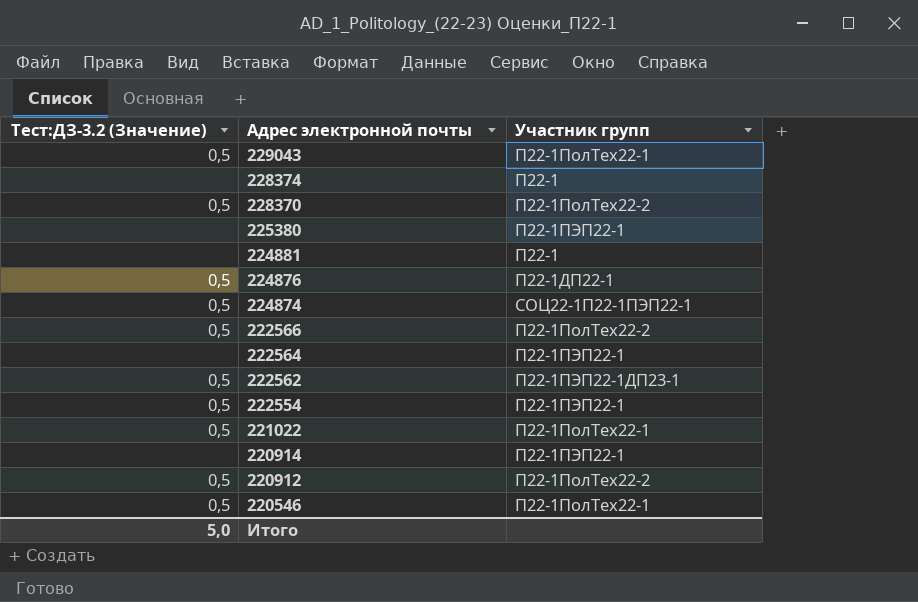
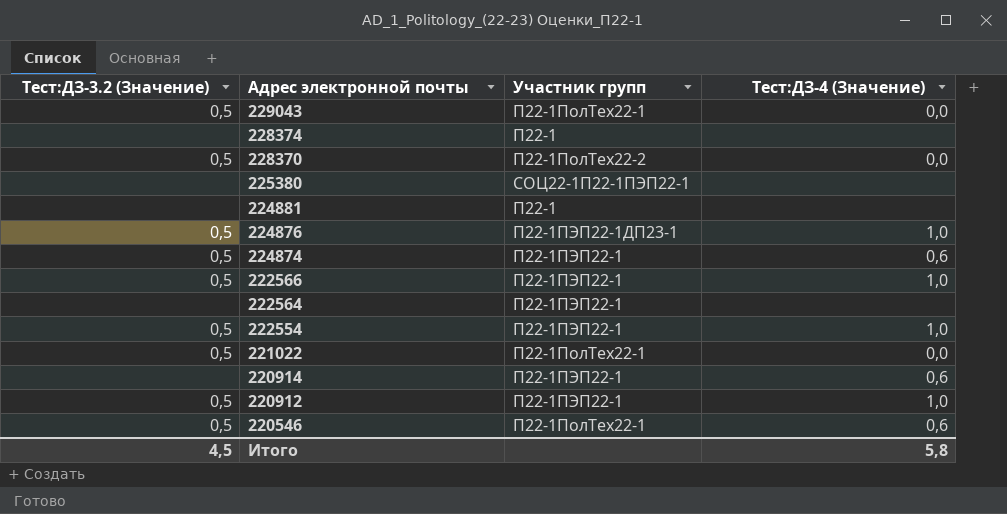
column Тест:ДЗ-4 (Значение) | position: none -> 4
row 222562: 0,5 | П22-1ПЭП22-1ДП23-1 -> none
225380 | Участник групп: П22-1ПЭП22-1 -> СОЦ22-1П22-1ПЭП22-1
224876 | Участник групп: П22-1ДП22-1 -> П22-1ПЭП22-1ДП23-1
224874 | Участник групп: СОЦ22-1П22-1ПЭП22-1 -> П22-1ПЭП22-1
222566 | Участник групп: П22-1ПолТех22-2 -> П22-1ПЭП22-1
220912 | Участник групп: П22-1ПолТех22-2 -> П22-1ПЭП22-1
Итого | Тест:ДЗ-3.2 (Значение): 5,0 -> 4,5

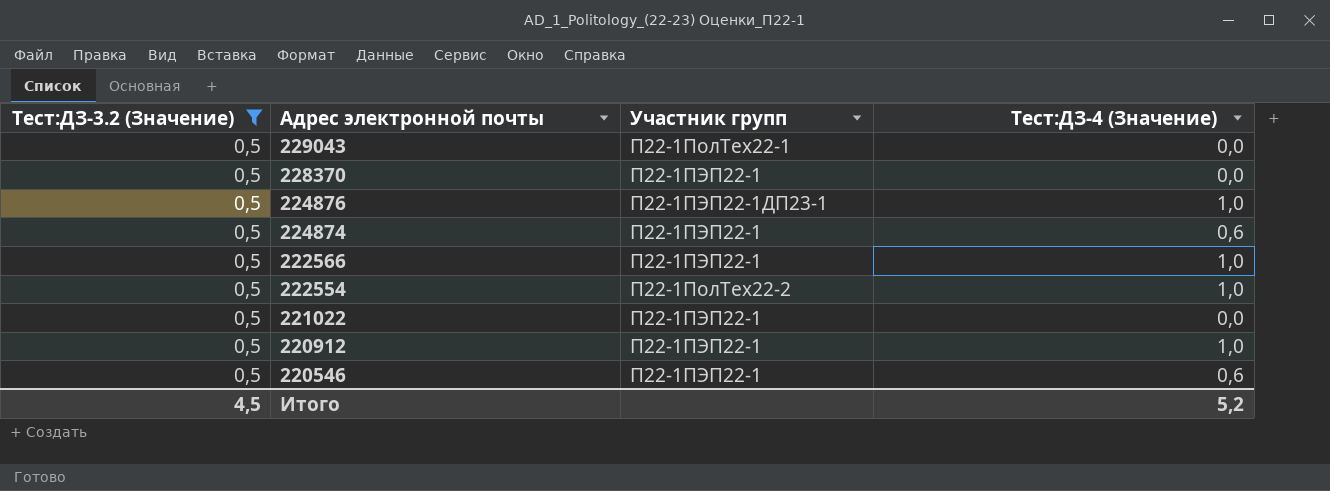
filter: none -> Тест:ДЗ-3.2 (Значение) = 0,5
228370 | Участник групп: П22-1ПолТех22-2 -> П22-1ПЭП22-1
222554 | Участник групп: П22-1ПЭП22-1 -> П22-1ПолТех22-2
221022 | Участник групп: П22-1ПолТех22-1 -> П22-1ПЭП22-1
220546 | Участник групп: П22-1ПолТех22-1 -> П22-1ПЭП22-1
Итого | Тест:ДЗ-4 (Значение): 5,8 -> 5,2

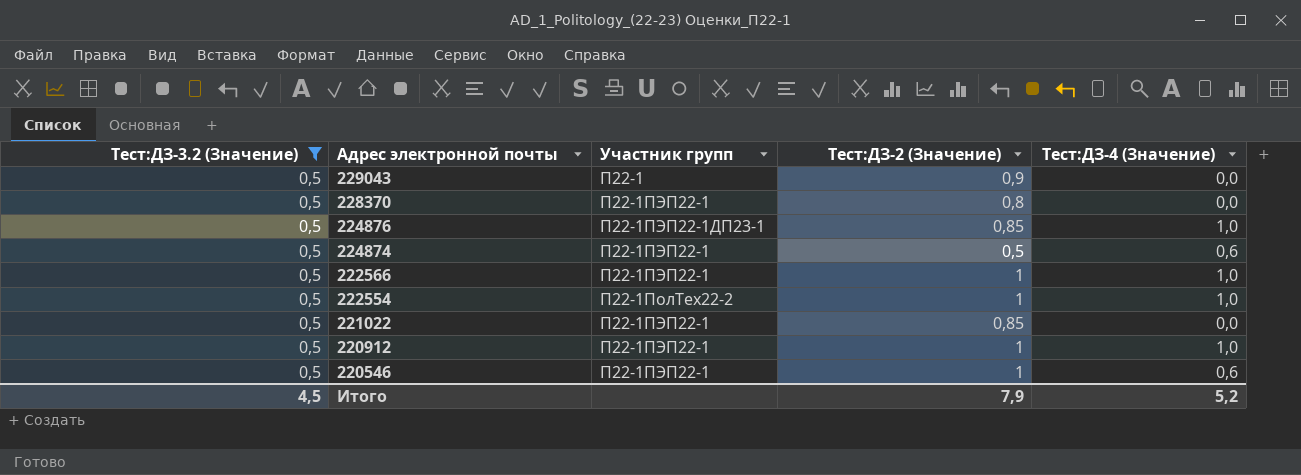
column Тест:ДЗ-2 (Значение) | position: none -> 4
229043 | Участник групп: П22-1ПолТех22-1 -> П22-1

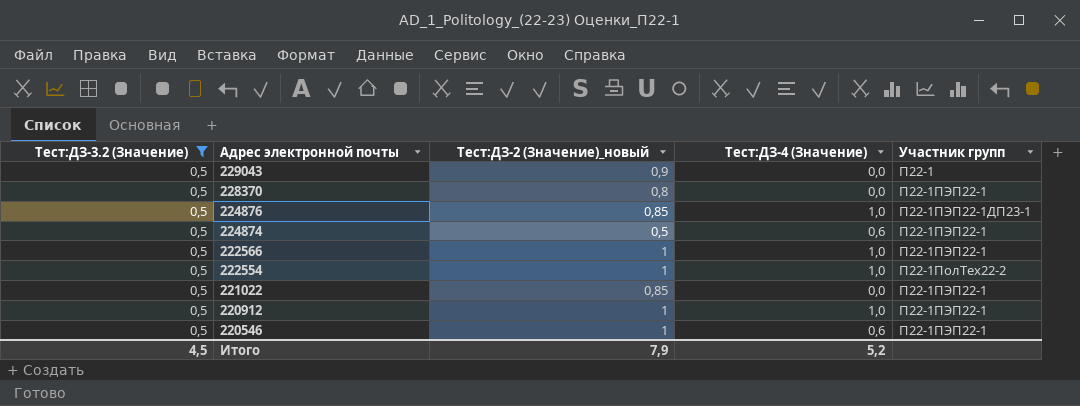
column name: Тест:ДЗ-2 (Значение) -> Тест:ДЗ-2 (Значение)_новый
column Участник групп | position: 3 -> 5

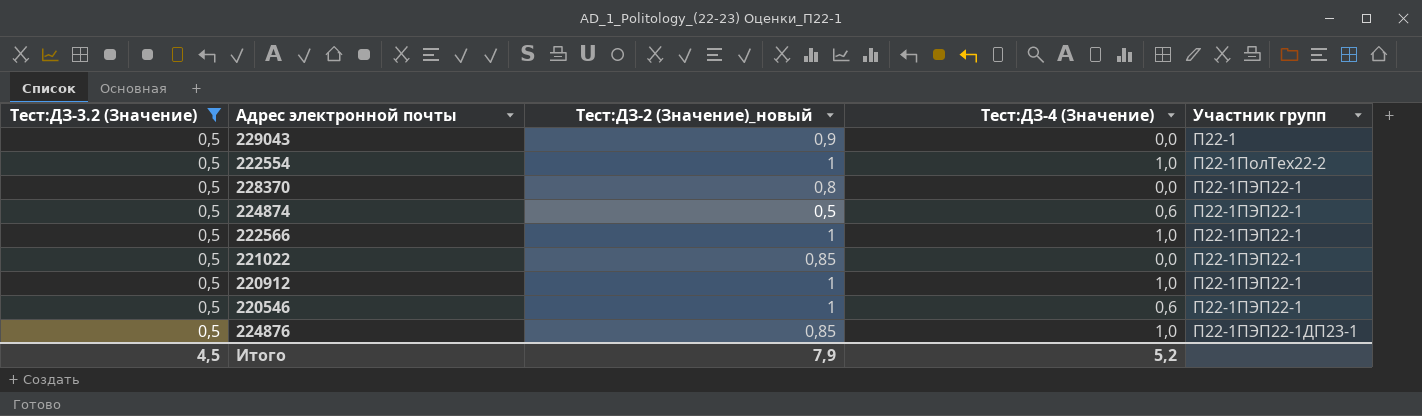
row order: Адрес электронной почты descending -> Участник групп ascending

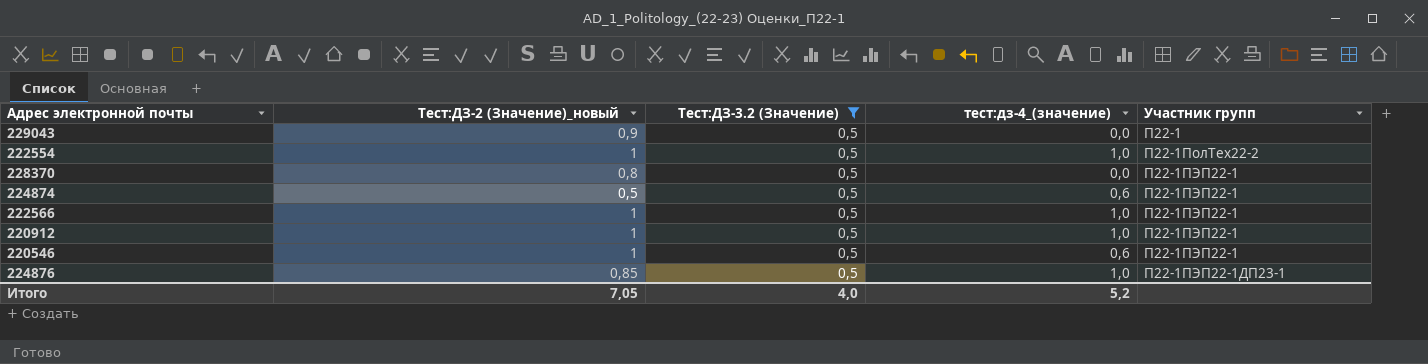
column Тест:ДЗ-3.2 (Значение) | position: 1 -> 3
column name: Тест:ДЗ-4 (Значение) -> тест:дз-4_(значение)
row 221022: 0,5 | 0,85 | 0,0 | П22-1ПЭП22-1 -> none
Итого | Тест:ДЗ-2 (Значение)_новый: 7,9 -> 7,05
Итого | Тест:ДЗ-3.2 (Значение): 4,5 -> 4,0

